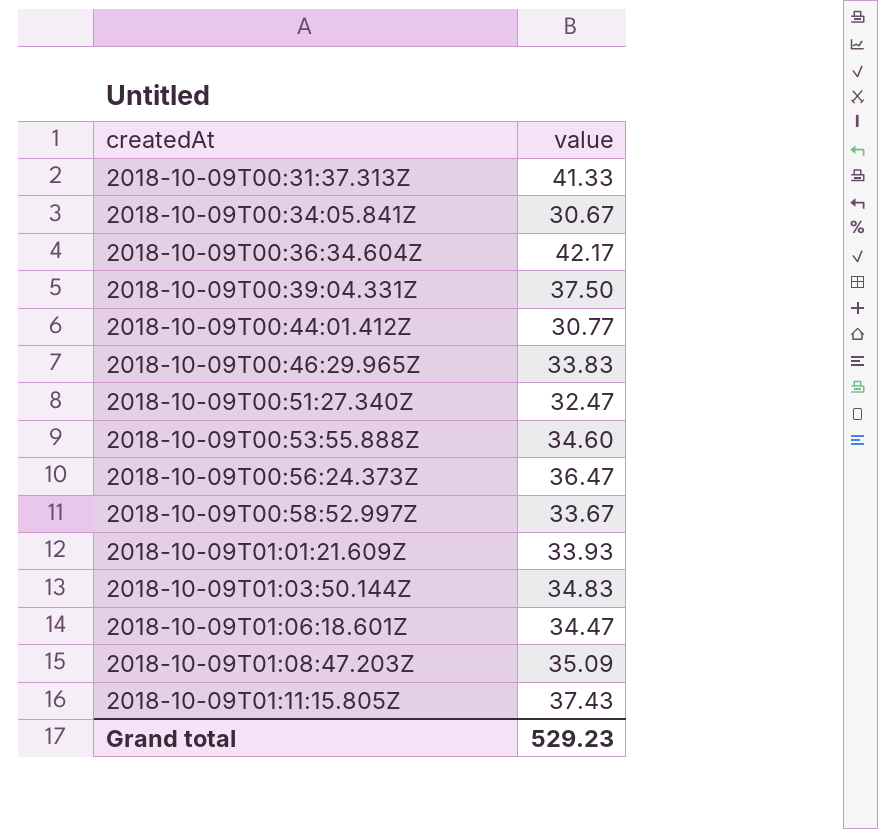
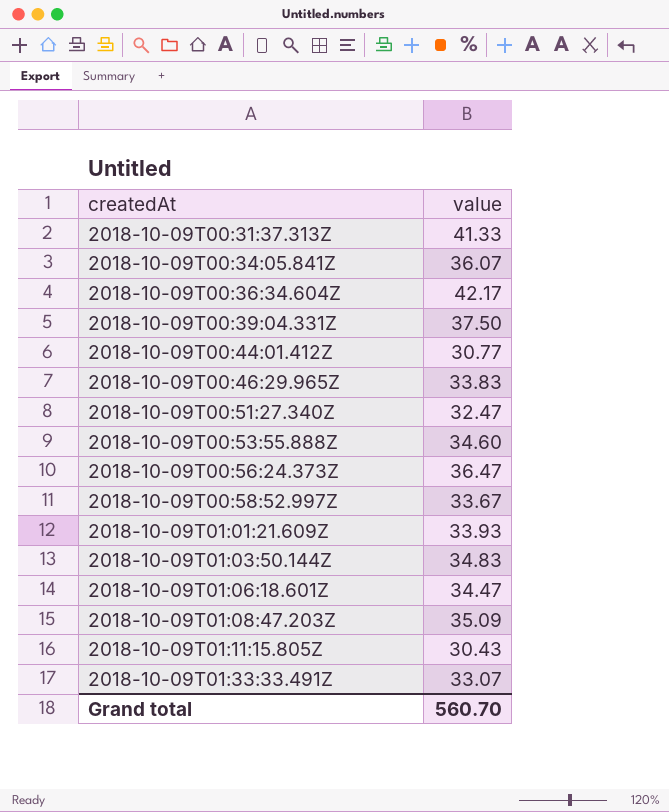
2018-10-09T00:34:05.841Z | value: 30.67 -> 36.07
2018-10-09T01:11:15.805Z | value: 37.43 -> 30.43
row 2018-10-09T01:33:33.491Z: none -> 33.07
Grand total | value: 529.23 -> 560.70

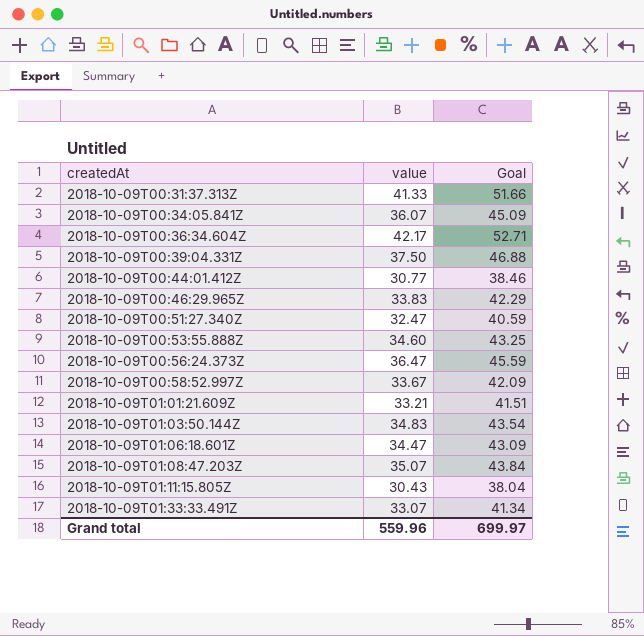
column Goal | formula: none -> [value] * 1.25
2018-10-09T01:01:21.609Z | value: 33.93 -> 33.21
2018-10-09T01:08:47.203Z | value: 35.09 -> 35.07
Grand total | value: 560.70 -> 559.96

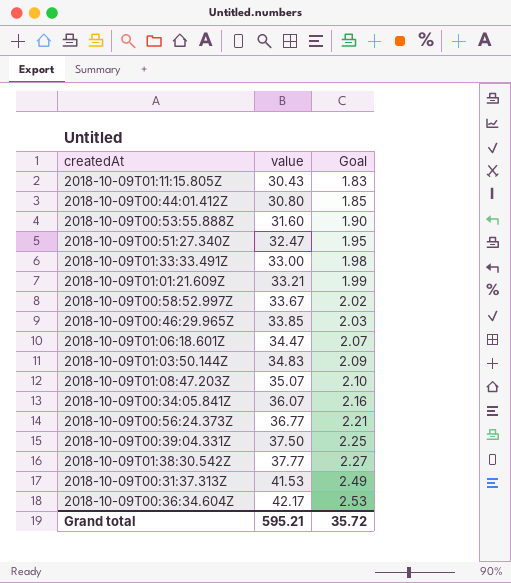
row order: createdAt ascending -> value ascending
column Goal | formula: [value] * 1.25 -> [value] * 0.06
2018-10-09T00:44:01.412Z | value: 30.77 -> 30.80
2018-10-09T00:53:55.888Z | value: 34.60 -> 31.60
2018-10-09T01:33:33.491Z | value: 33.07 -> 33.00
2018-10-09T00:46:29.965Z | value: 33.83 -> 33.85
2018-10-09T00:56:24.373Z | value: 36.47 -> 36.77
row 2018-10-09T01:38:30.542Z: none -> 37.77 | 2.27
2018-10-09T00:31:37.313Z | value: 41.33 -> 41.53
Grand total | value: 559.96 -> 595.21
Grand total | Goal: 699.97 -> 35.72

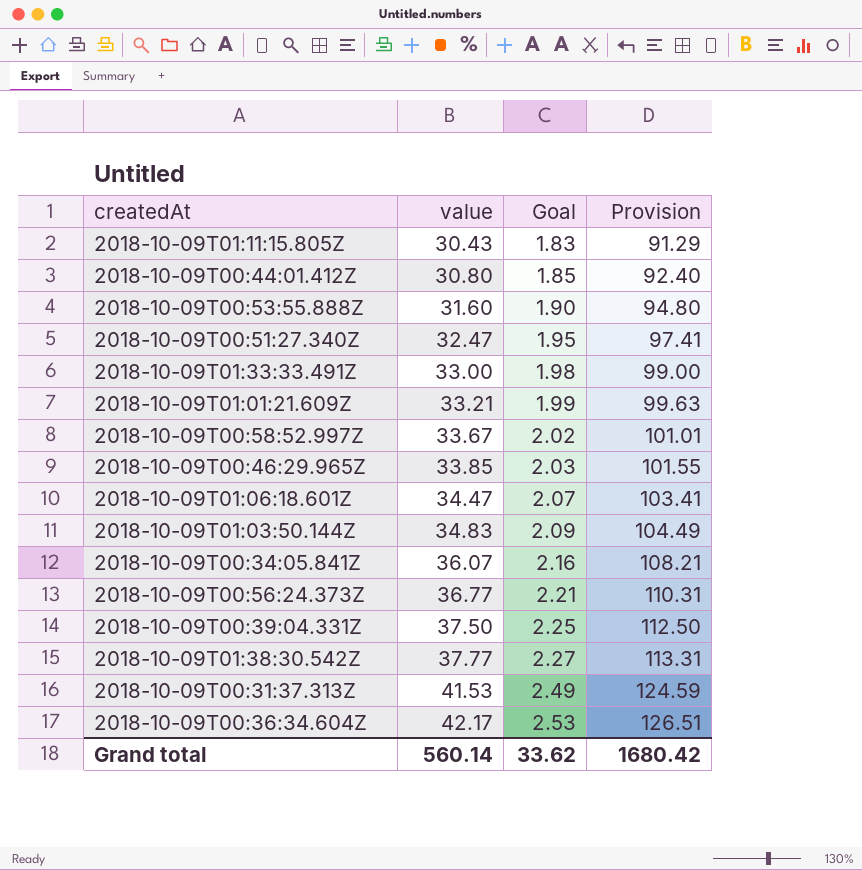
column Provision | formula: none -> [value] * 3
row 2018-10-09T01:08:47.203Z: 35.07 | 2.10 -> none
Grand total | value: 595.21 -> 560.14
Grand total | Goal: 35.72 -> 33.62

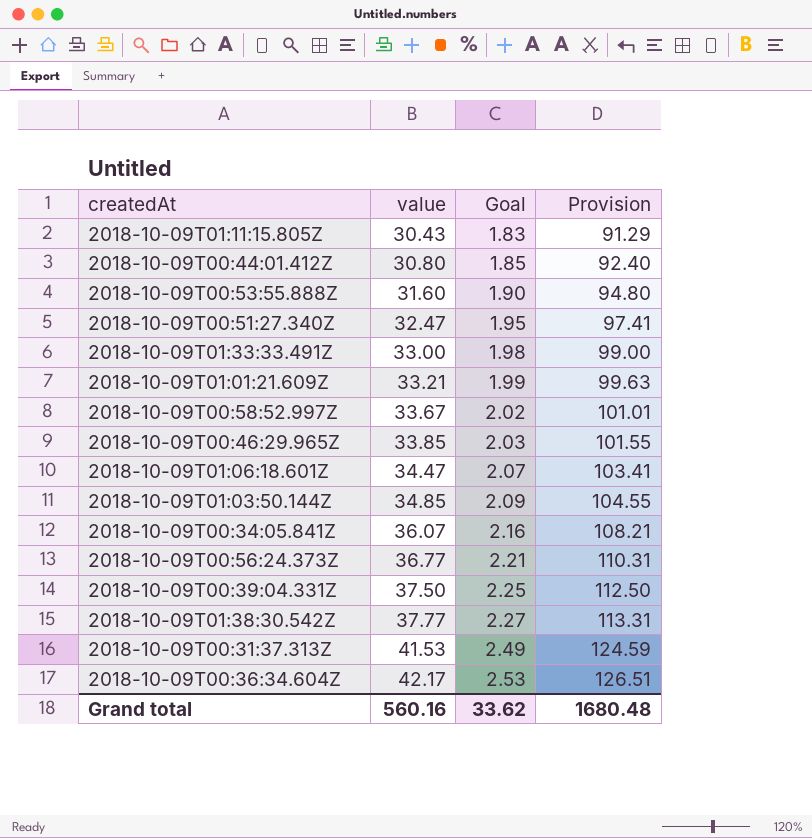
2018-10-09T01:03:50.144Z | value: 34.83 -> 34.85
2018-10-09T01:03:50.144Z | Provision: 104.49 -> 104.55
Grand total | value: 560.14 -> 560.16
Grand total | Provision: 1680.42 -> 1680.48

